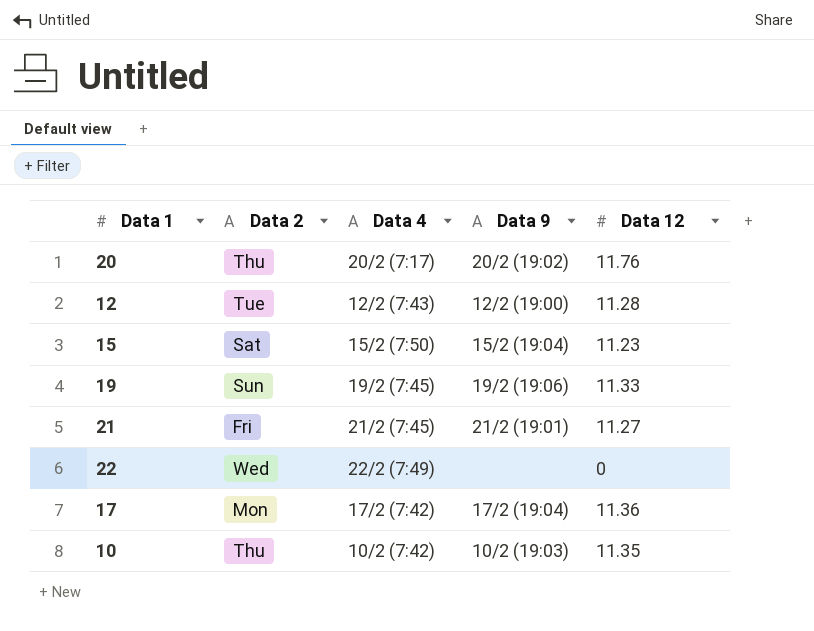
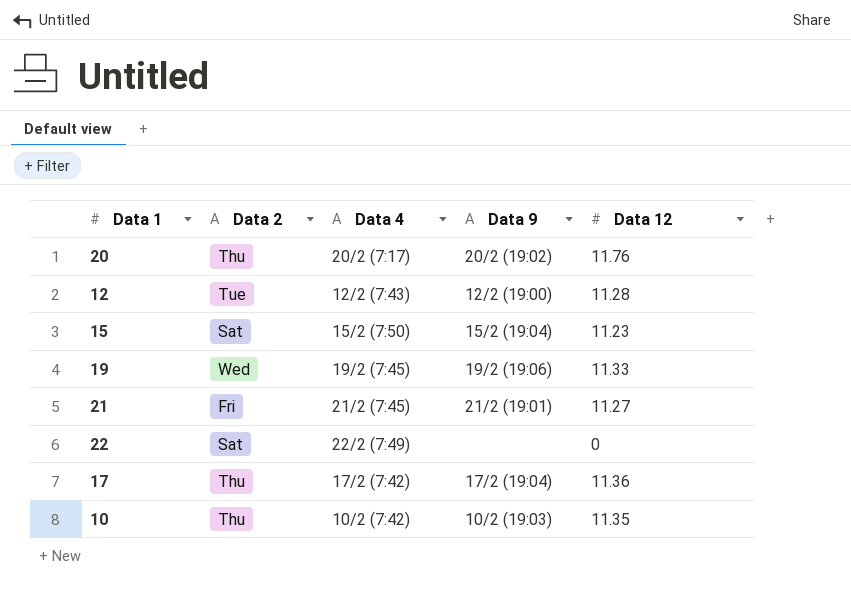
19 | Data 2: Sun -> Wed
22 | Data 2: Wed -> Sat
17 | Data 2: Mon -> Thu

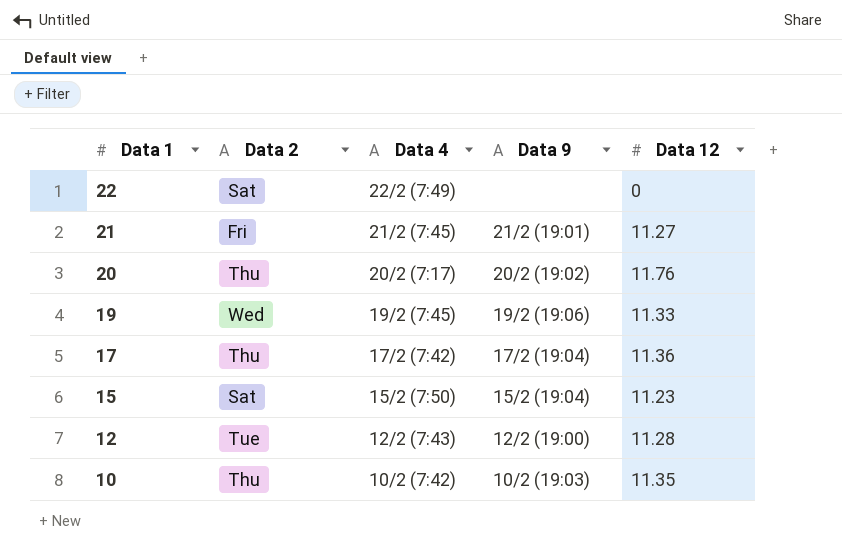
row order: none -> Data 1 descending

